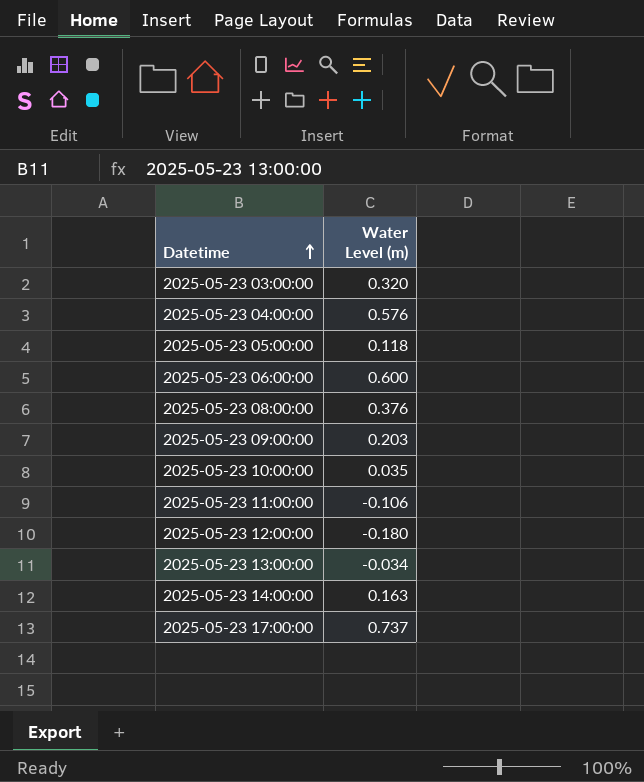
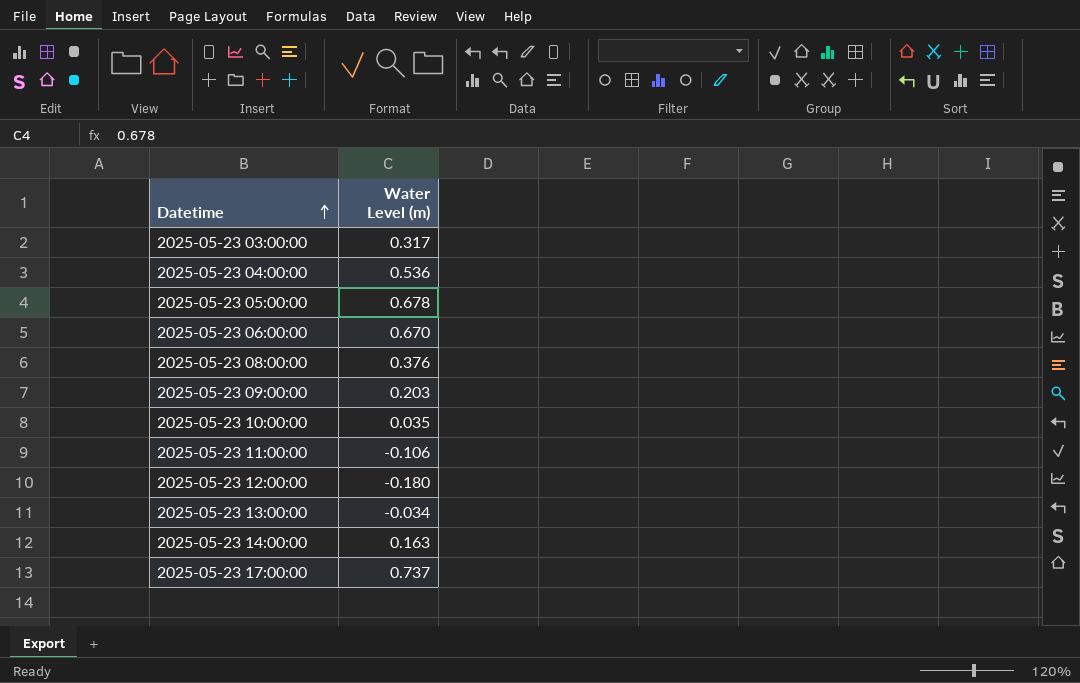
2025-05-23 03:00:00 | Water Level (m): 0.320 -> 0.317
2025-05-23 04:00:00 | Water Level (m): 0.576 -> 0.536
2025-05-23 05:00:00 | Water Level (m): 0.118 -> 0.678
2025-05-23 06:00:00 | Water Level (m): 0.600 -> 0.670

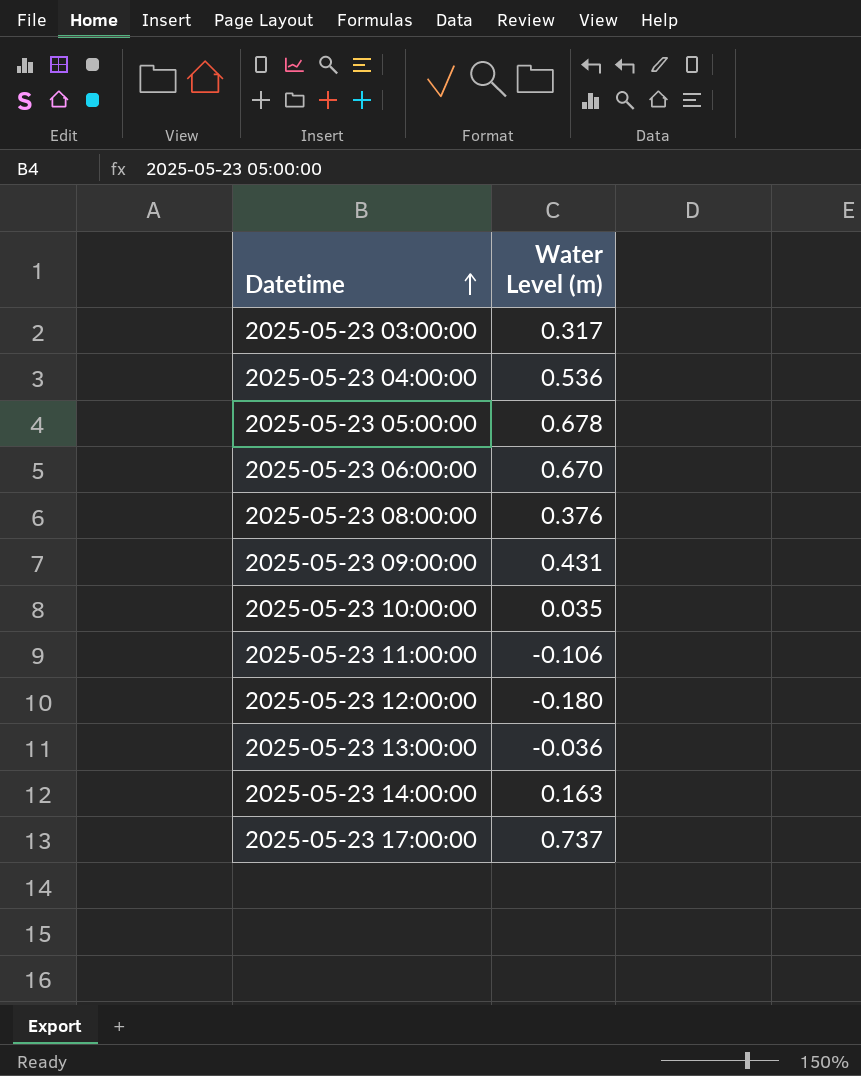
2025-05-23 09:00:00 | Water Level (m): 0.203 -> 0.431
2025-05-23 13:00:00 | Water Level (m): -0.034 -> -0.036

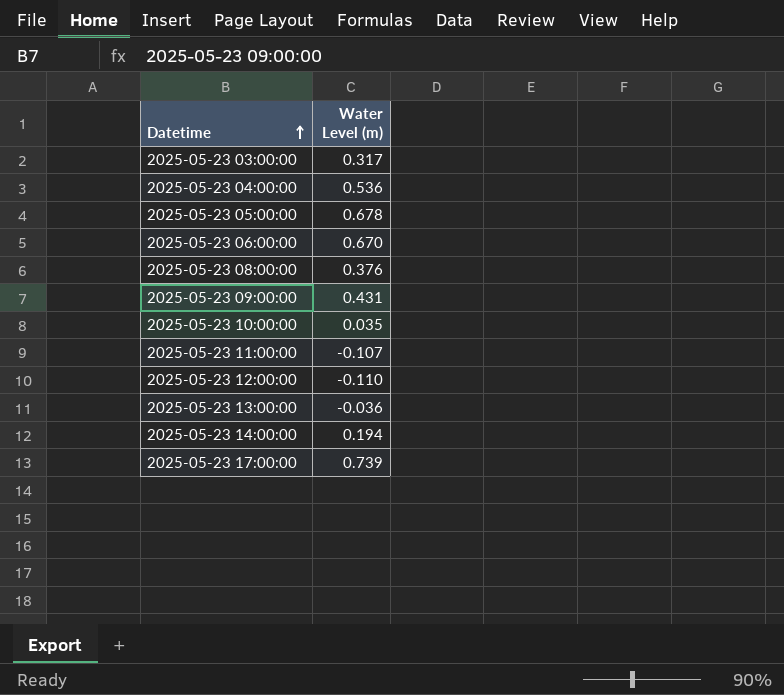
2025-05-23 11:00:00 | Water Level (m): -0.106 -> -0.107
2025-05-23 12:00:00 | Water Level (m): -0.180 -> -0.110
2025-05-23 14:00:00 | Water Level (m): 0.163 -> 0.194
2025-05-23 17:00:00 | Water Level (m): 0.737 -> 0.739

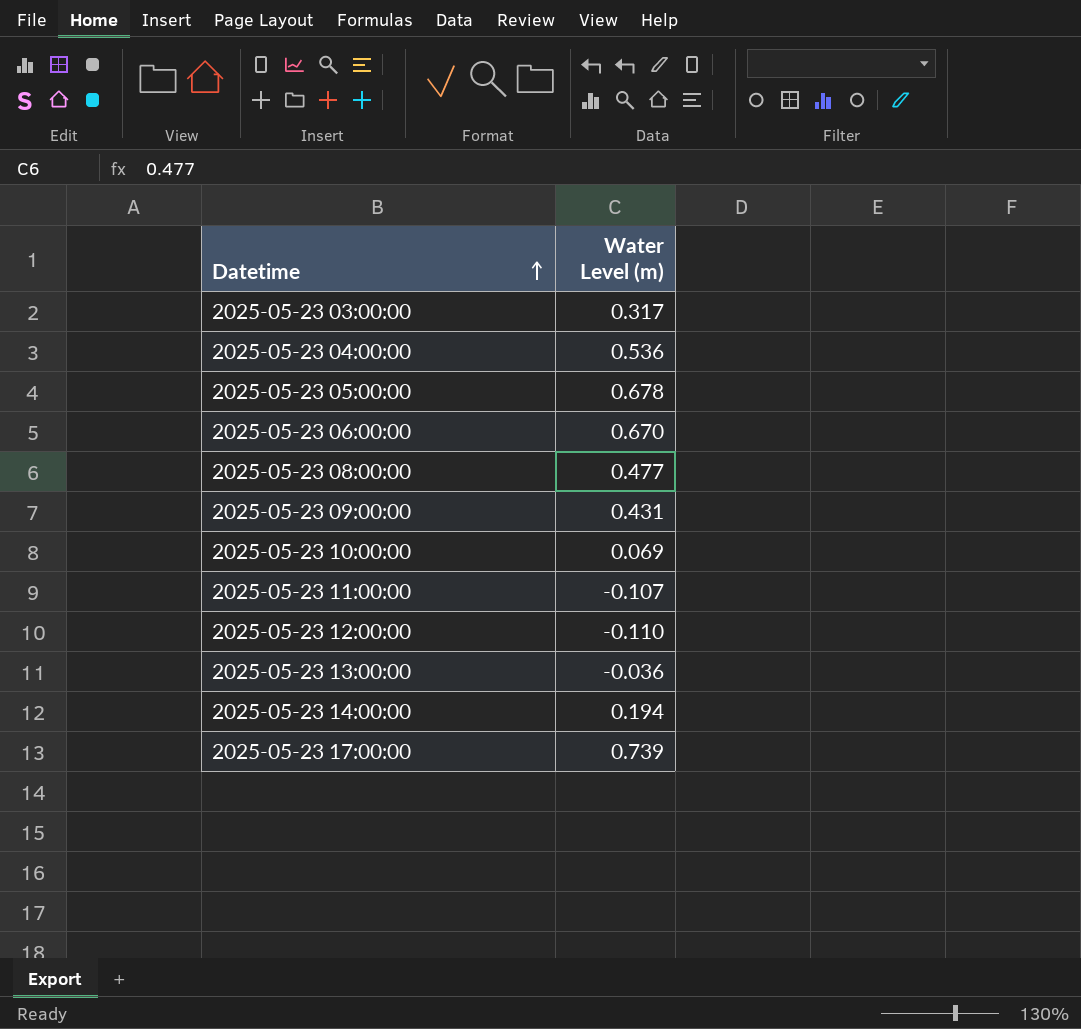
2025-05-23 08:00:00 | Water Level (m): 0.376 -> 0.477
2025-05-23 10:00:00 | Water Level (m): 0.035 -> 0.069

